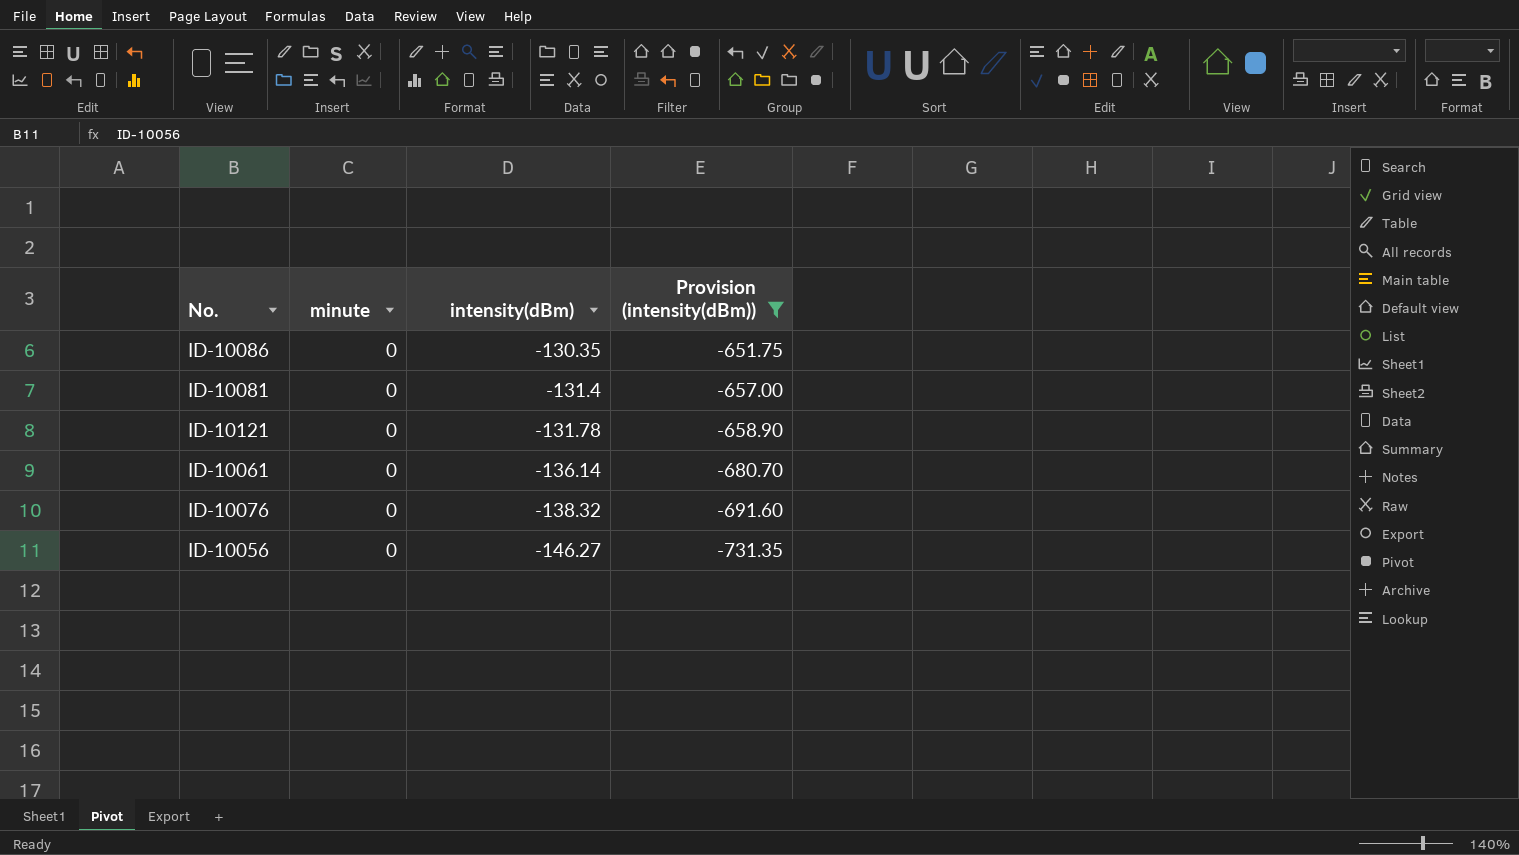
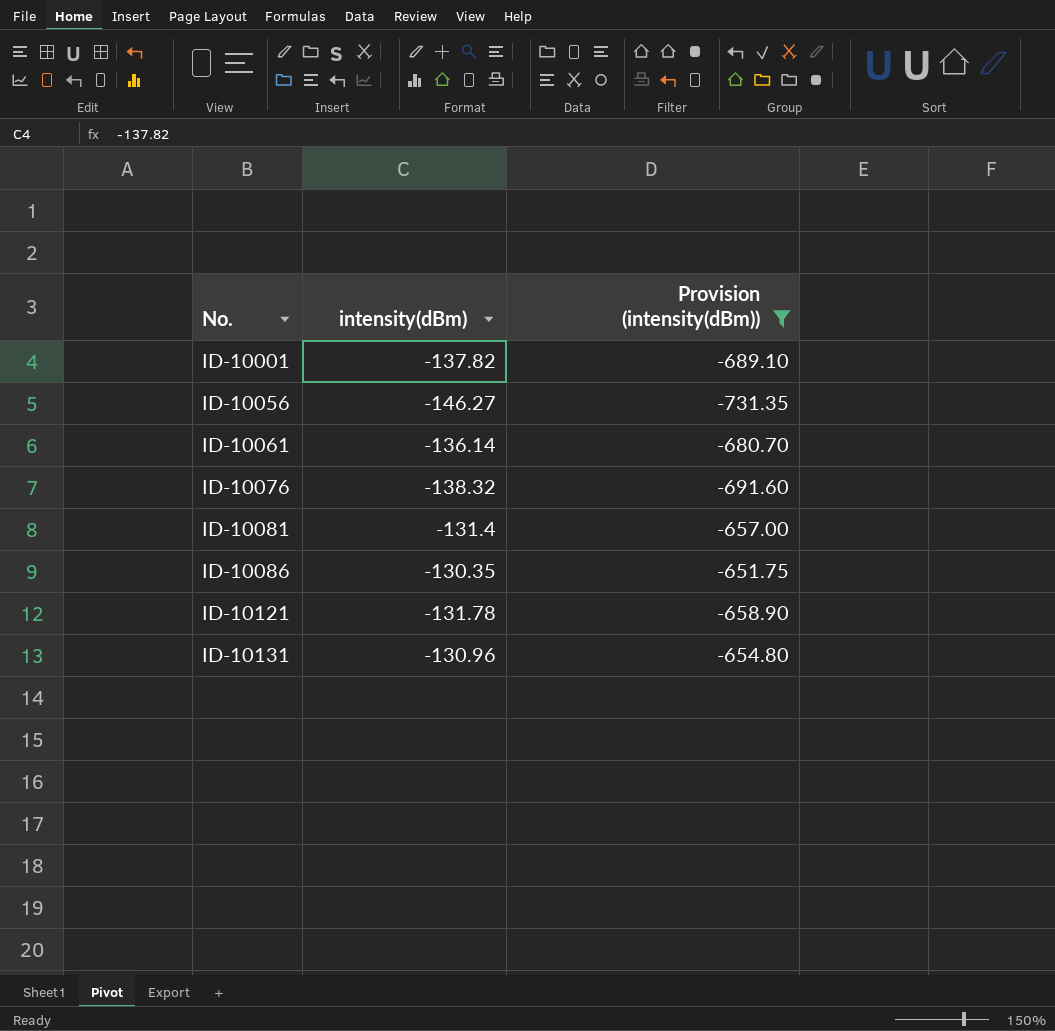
row order: intensity(dBm) descending -> No. ascending
column minute | position: 2 -> none
row ID-10001: none -> -137.82 | -689.10
row ID-10131: none -> -130.96 | -654.80

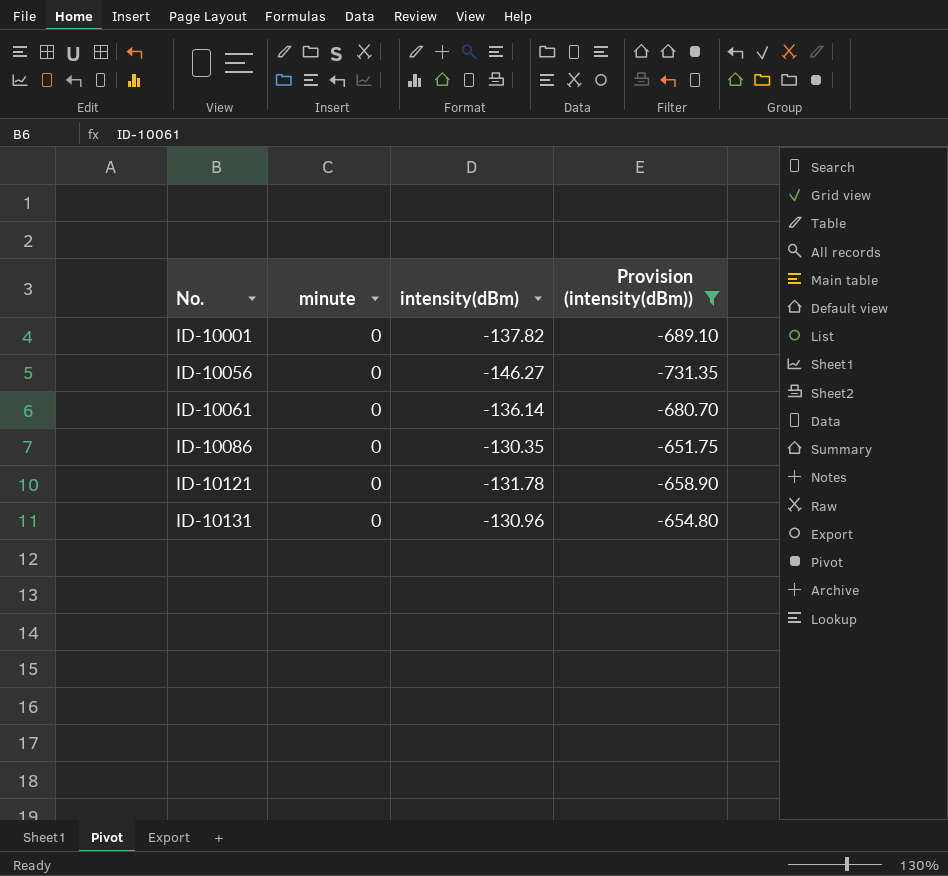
column minute | position: none -> 2
row ID-10076: -138.32 | -691.60 -> none
row ID-10081: -131.4 | -657.00 -> none

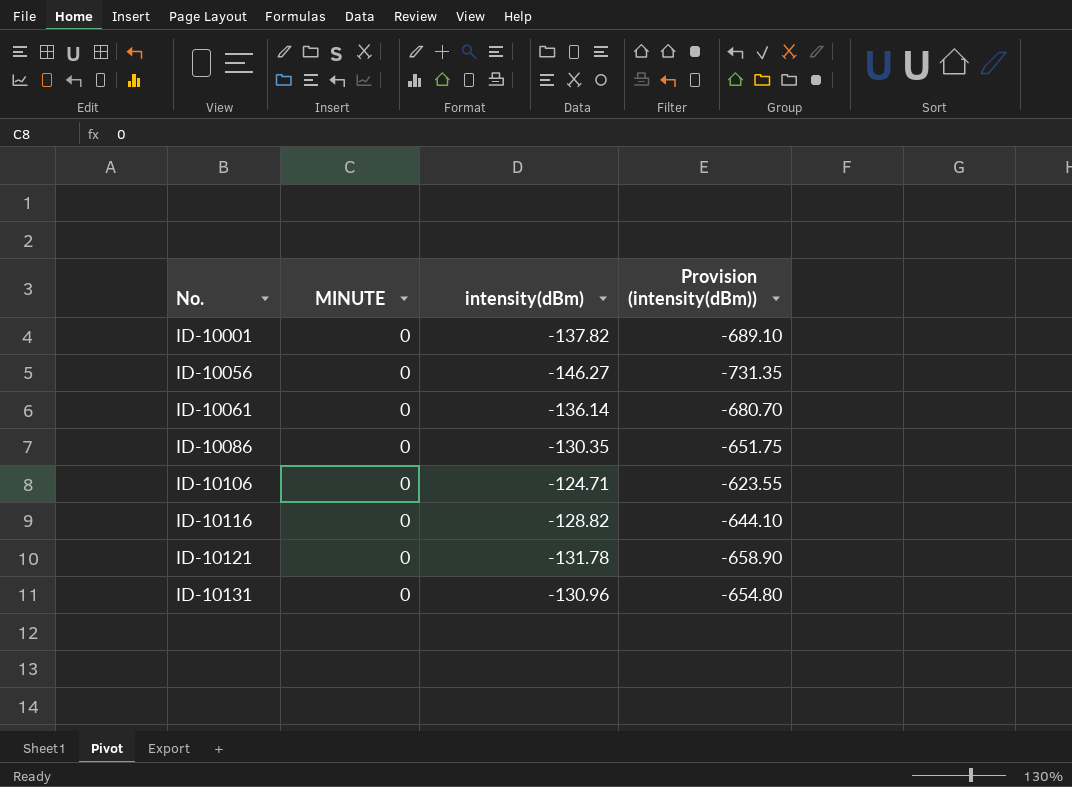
filter: Provision (intensity(dBm)) <= -651.75 -> none
column name: minute -> MINUTE

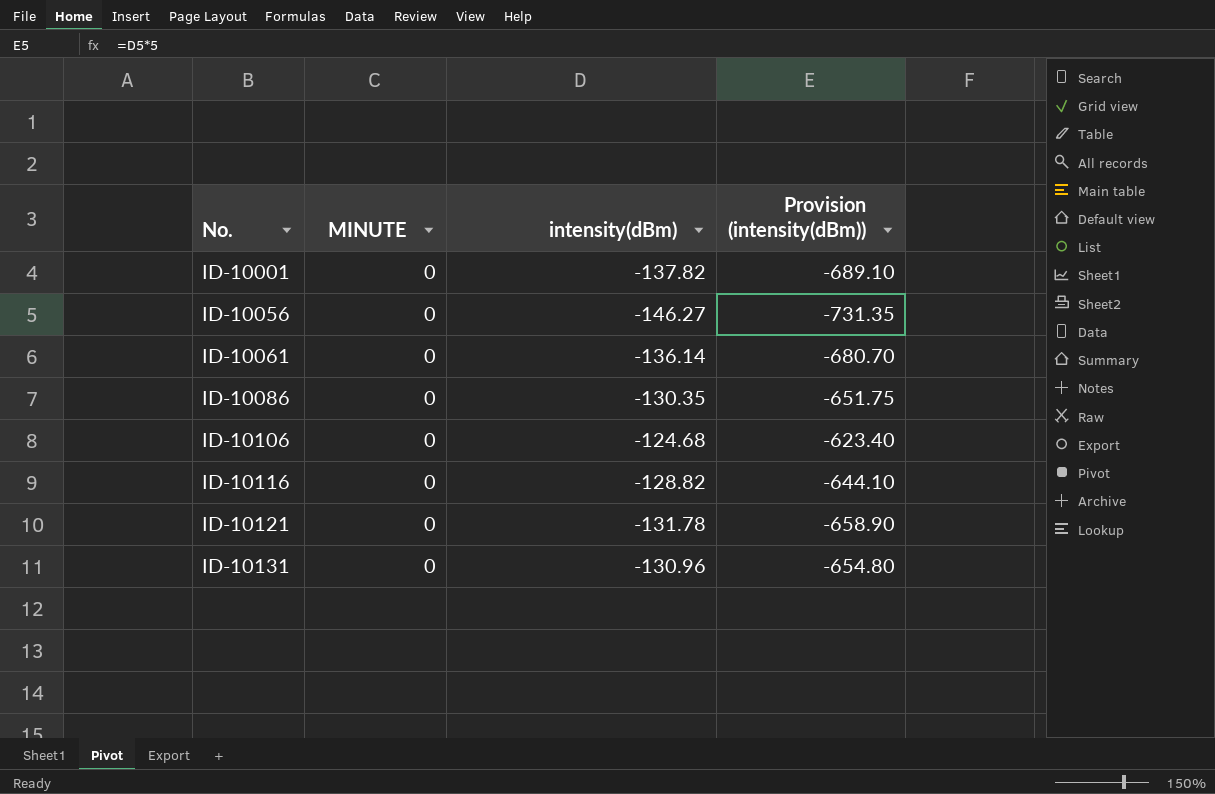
ID-10106 | intensity(dBm): -124.71 -> -124.68
ID-10106 | Provision (intensity(dBm)): -623.55 -> -623.40

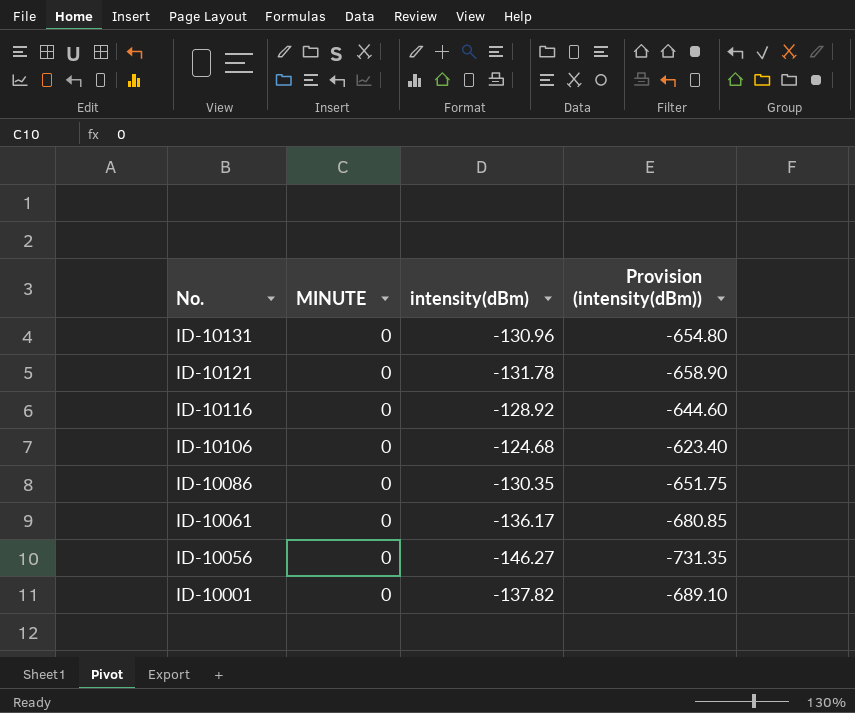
row order: No. ascending -> No. descending
ID-10116 | intensity(dBm): -128.82 -> -128.92
ID-10116 | Provision (intensity(dBm)): -644.10 -> -644.60
ID-10061 | intensity(dBm): -136.14 -> -136.17
ID-10061 | Provision (intensity(dBm)): -680.70 -> -680.85

